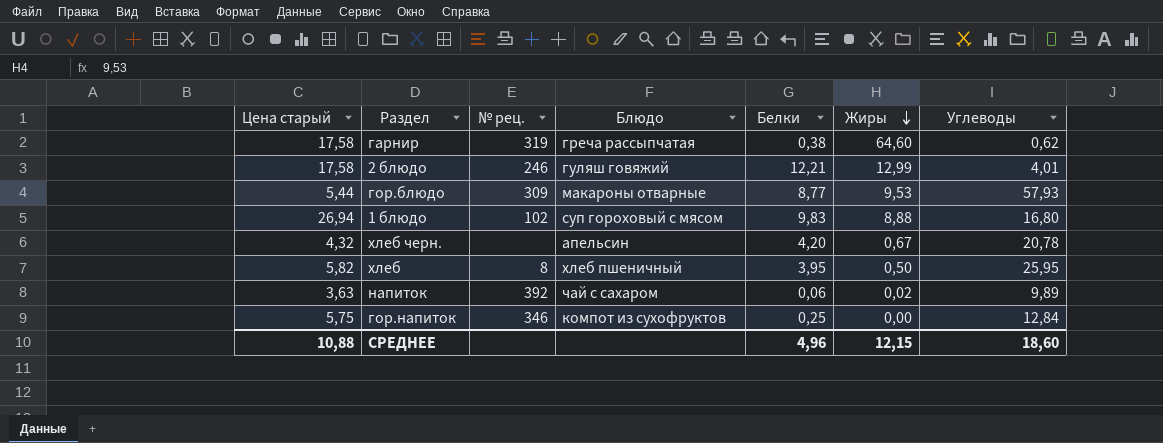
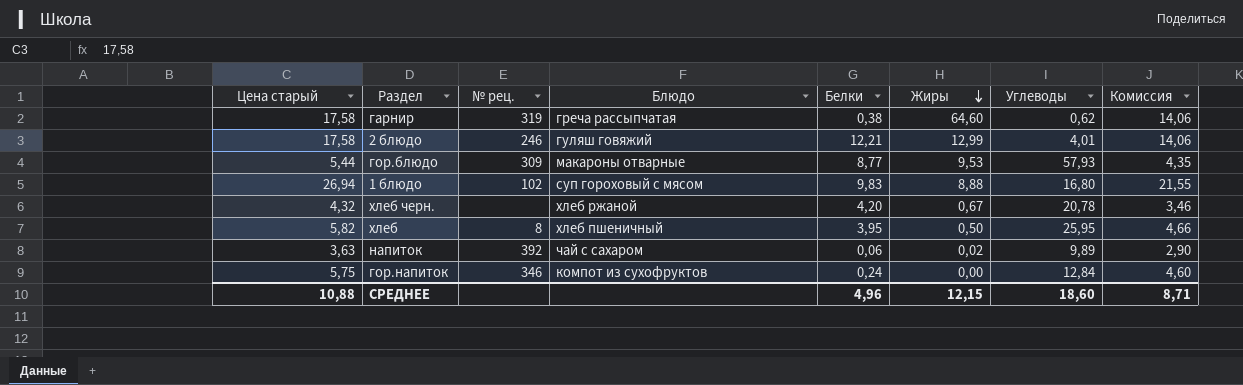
column Комиссия | formula: none -> [Цена старый] * 0,8
хлеб черн. | Блюдо: апельсин -> хлеб ржаной
гор.напиток | Белки: 0,25 -> 0,24

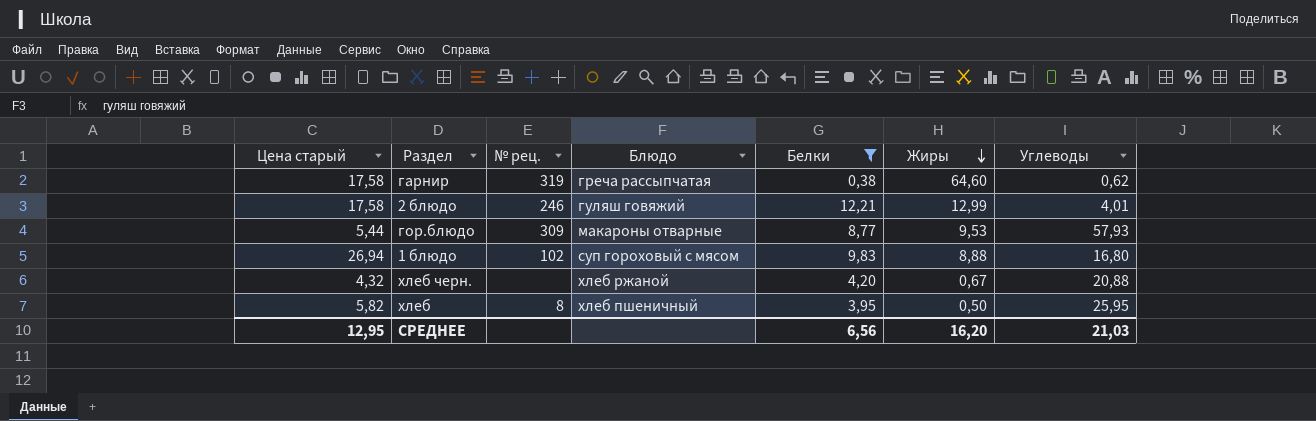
filter: none -> Белки >= 0,38
column Комиссия | formula: [Цена старый] * 0,8 -> none
хлеб черн. | Углеводы: 20,78 -> 20,88
СРЕДНЕЕ | Цена старый: 10,88 -> 12,95
СРЕДНЕЕ | Белки: 4,96 -> 6,56
СРЕДНЕЕ | Жиры: 12,15 -> 16,20
СРЕДНЕЕ | Углеводы: 18,60 -> 21,03

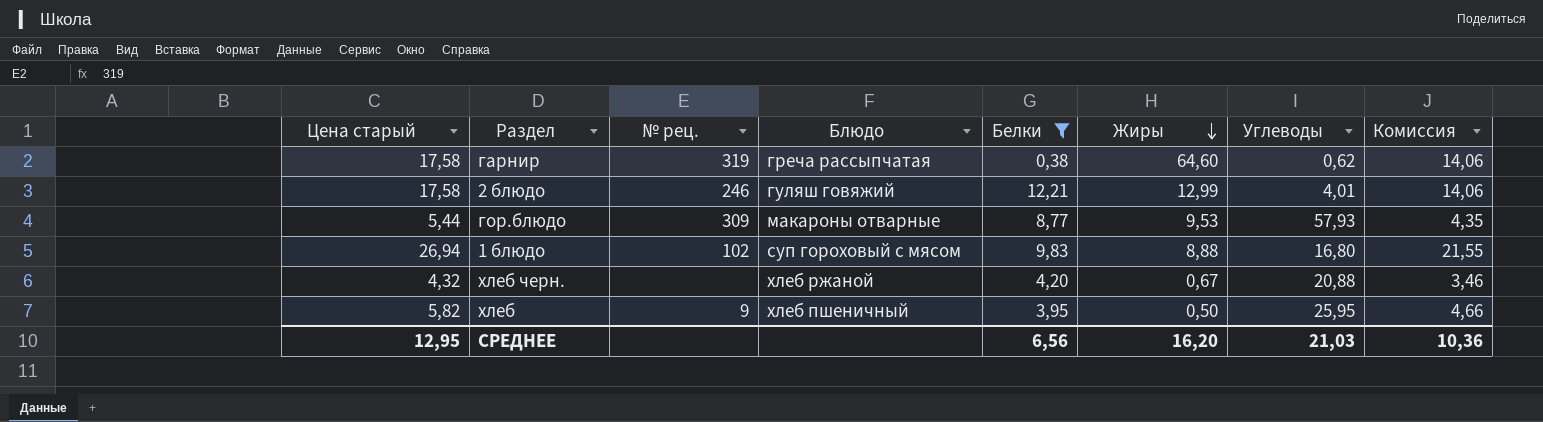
column Комиссия | formula: none -> [Цена старый] * 0,8
хлеб | № рец.: 8 -> 9

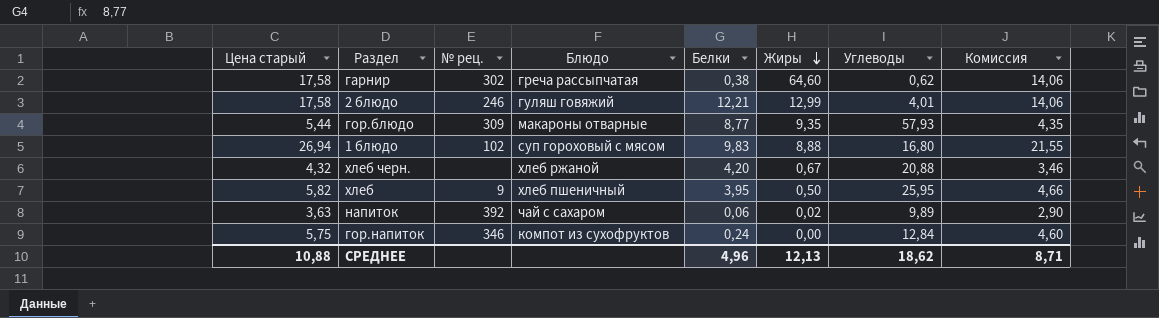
filter: Белки >= 0,38 -> none
гарнир | № рец.: 319 -> 302
гор.блюдо | Жиры: 9,53 -> 9,35
СРЕДНЕЕ | Цена старый: 12,95 -> 10,88
СРЕДНЕЕ | Белки: 6,56 -> 4,96
СРЕДНЕЕ | Жиры: 16,20 -> 12,13
СРЕДНЕЕ | Углеводы: 21,03 -> 18,62
СРЕДНЕЕ | Комиссия: 10,36 -> 8,71

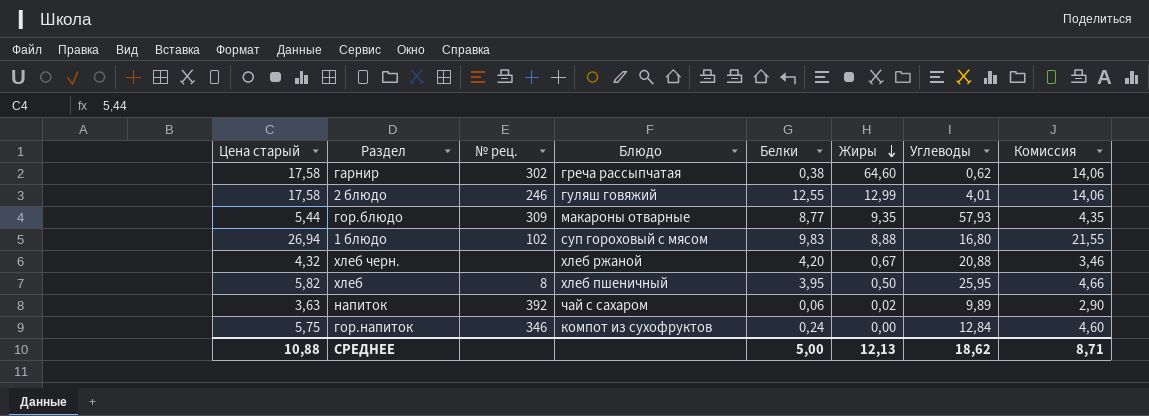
2 блюдо | Белки: 12,21 -> 12,55
хлеб | № рец.: 9 -> 8
СРЕДНЕЕ | Белки: 4,96 -> 5,00

